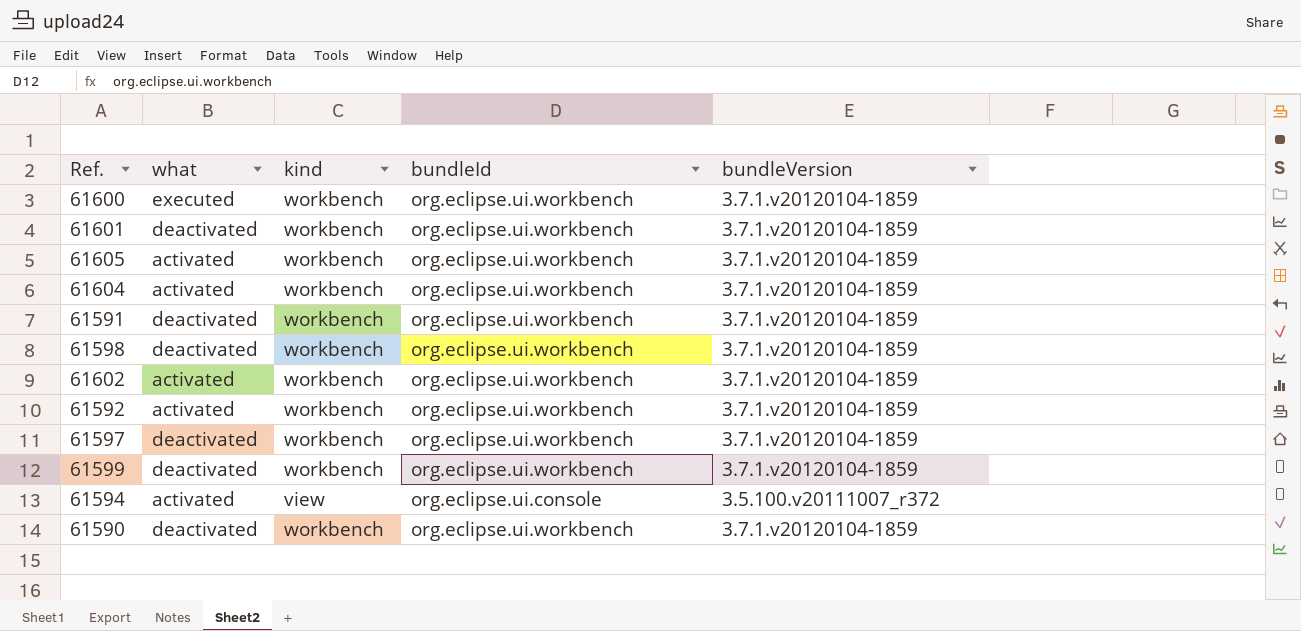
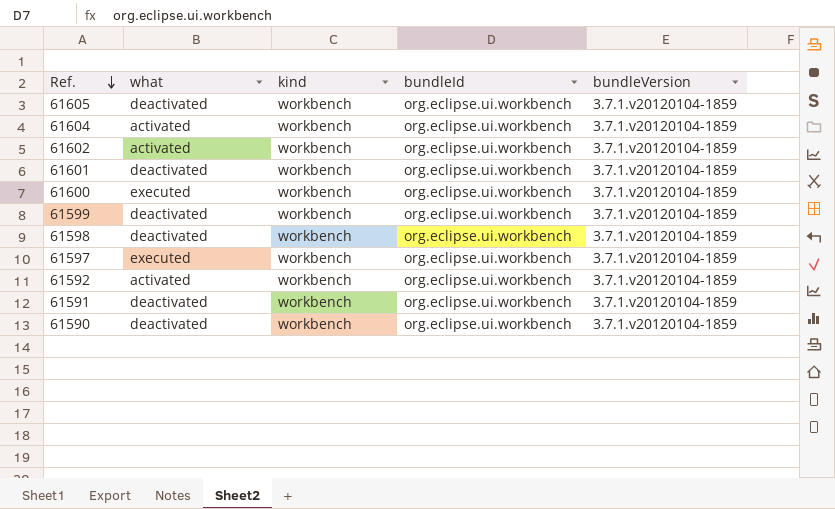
row order: none -> Ref. descending
row 61594: activated | view | org.eclipse.ui.console | 3.5.100.v20111007_r372 -> none
61605 | what: activated -> deactivated
61597 | what: deactivated -> executed

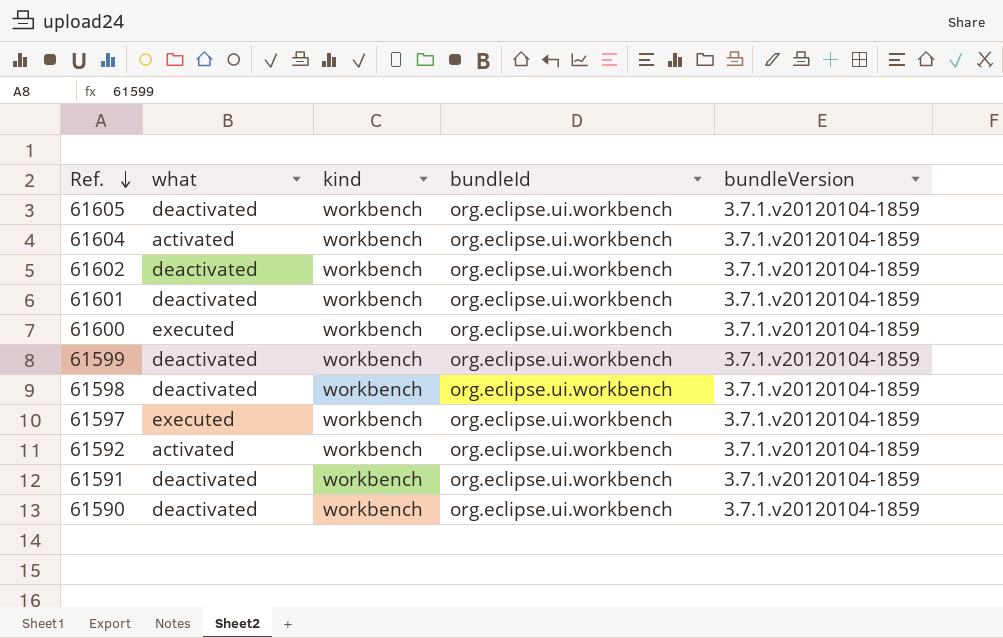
61602 | what: activated -> deactivated

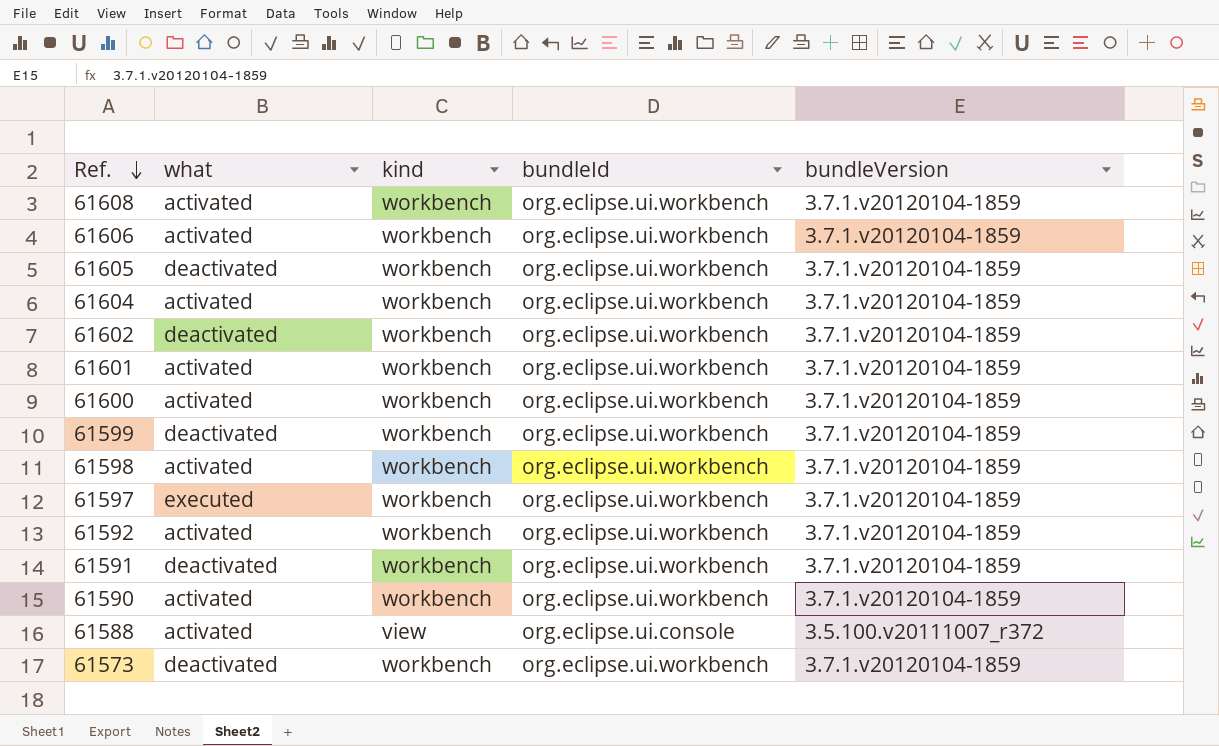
row 61608: none -> activated | workbench | org.eclipse.ui.workbench | 3.7.1.v20120104-1859
row 61606: none -> activated | workbench | org.eclipse.ui.workbench | 3.7.1.v20120104-1859
61601 | what: deactivated -> activated
61600 | what: executed -> activated
61598 | what: deactivated -> activated
61590 | what: deactivated -> activated
row 61588: none -> activated | view | org.eclipse.ui.console | 3.5.100.v20111007_r372
row 61573: none -> deactivated | workbench | org.eclipse.ui.workbench | 3.7.1.v20120104-1859

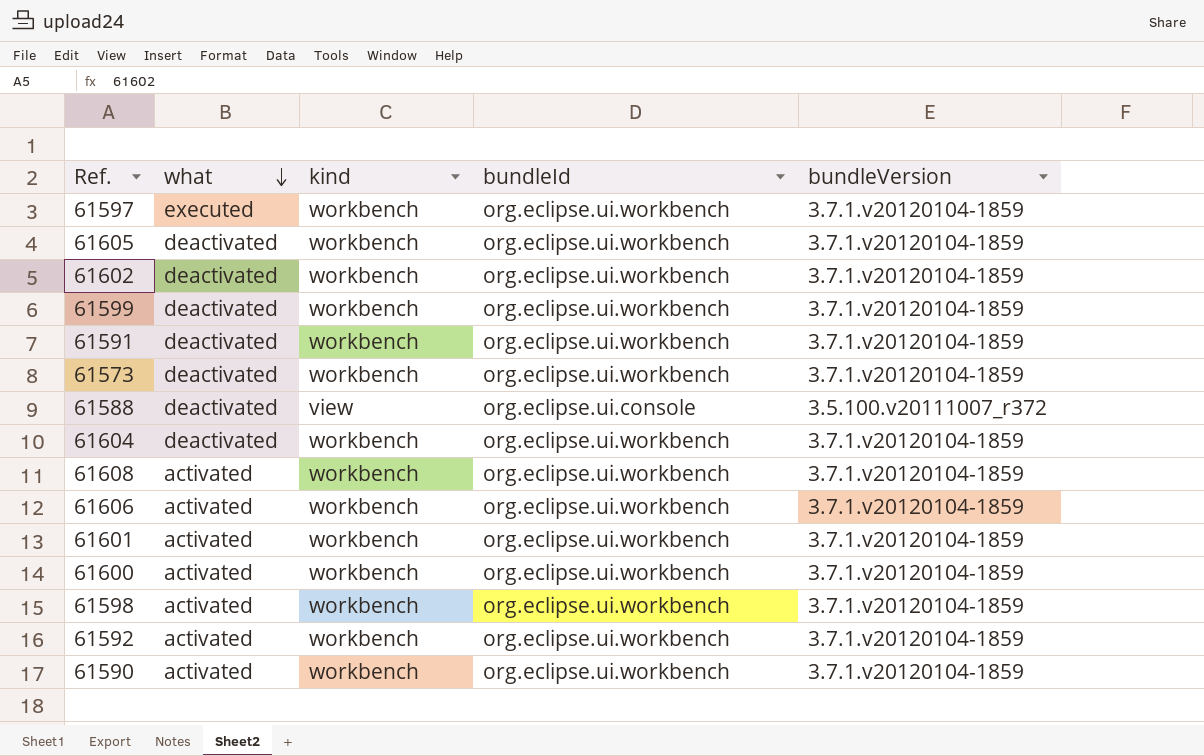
row order: Ref. descending -> what descending
61588 | what: activated -> deactivated
61604 | what: activated -> deactivated

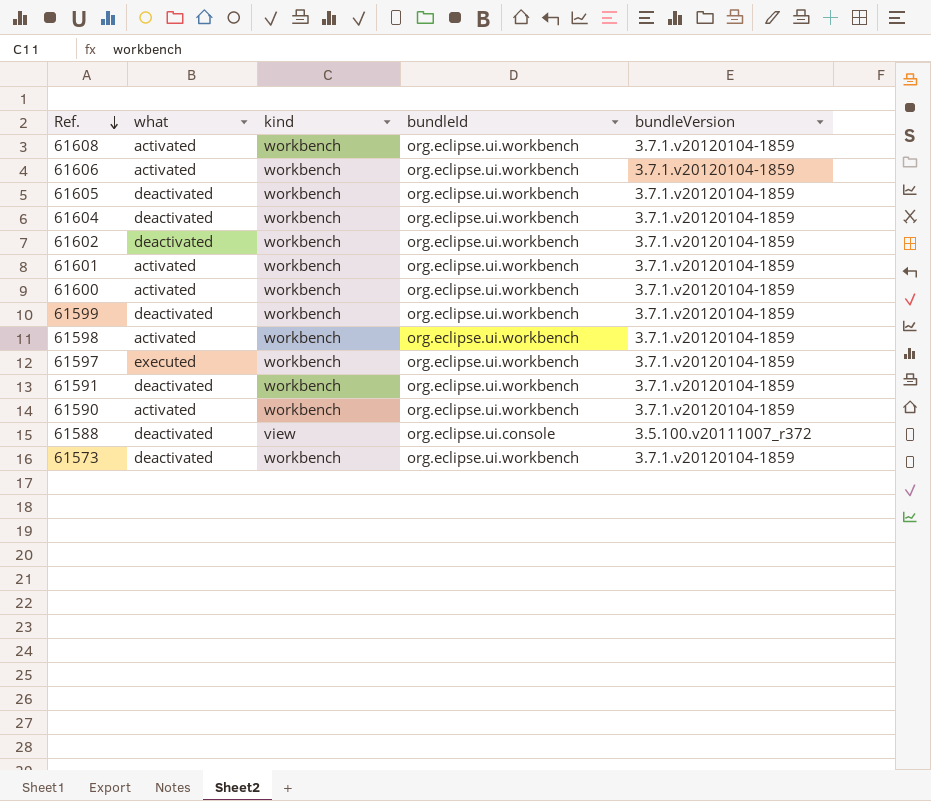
row order: what descending -> Ref. descending
row 61592: activated | workbench | org.eclipse.ui.workbench | 3.7.1.v20120104-1859 -> none

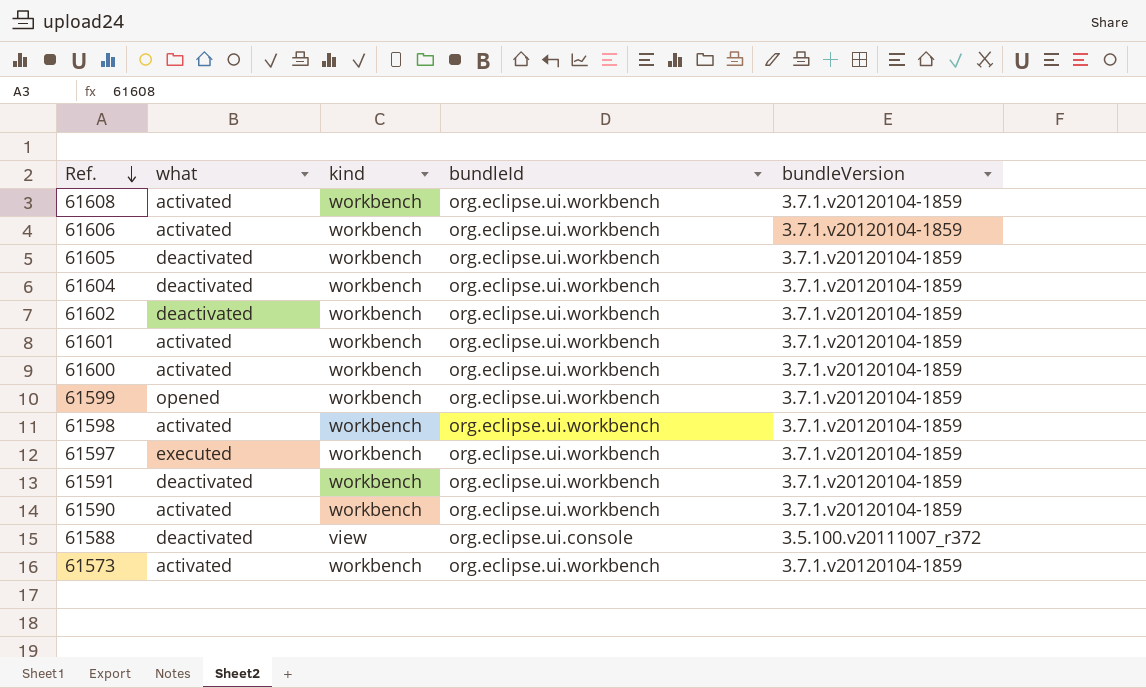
61599 | what: deactivated -> opened
61573 | what: deactivated -> activated

